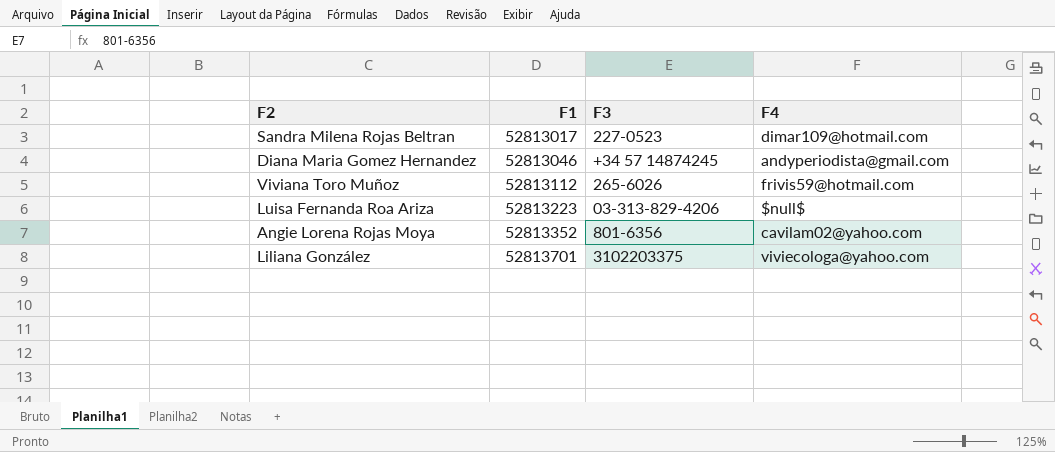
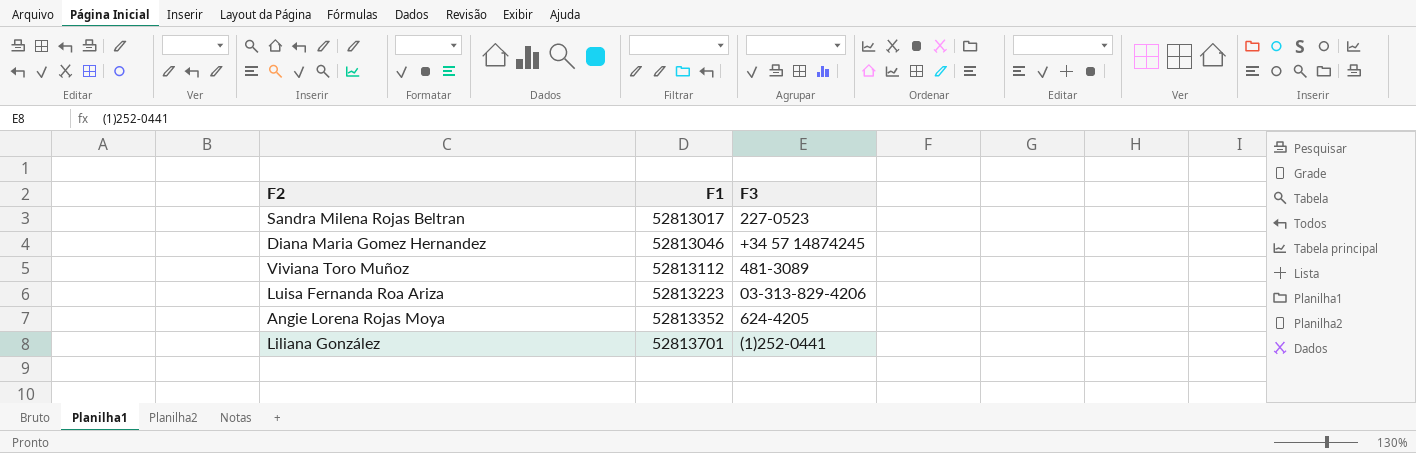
column F4 | position: 4 -> none
Viviana Toro Muñoz | F3: 265-6026 -> 481-3089
Angie Lorena Rojas Moya | F3: 801-6356 -> 624-4205
Liliana González | F3: 3102203375 -> (1)252-0441

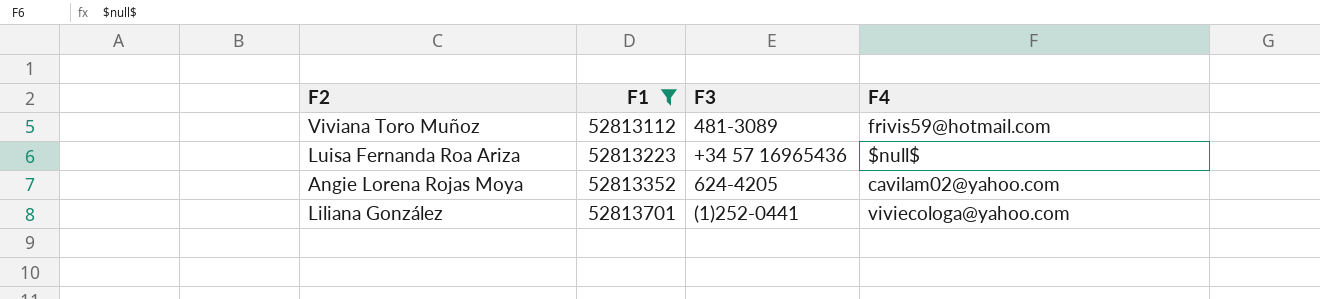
filter: none -> F1 >= 52813112
column F4 | position: none -> 4
Luisa Fernanda Roa Ariza | F3: 03-313-829-4206 -> +34 57 16965436

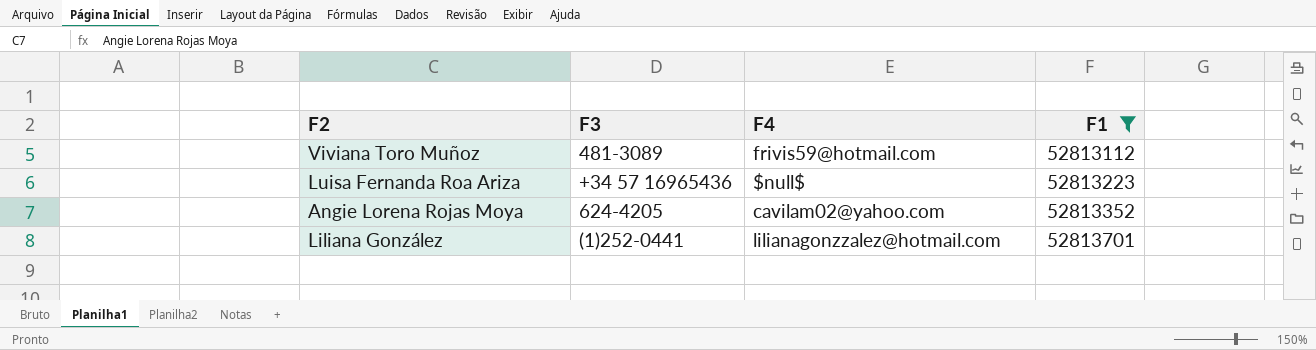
column F1 | position: 2 -> 4
Liliana González | F4: viviecologa@yahoo.com -> lilianagonzzalez@hotmail.com

